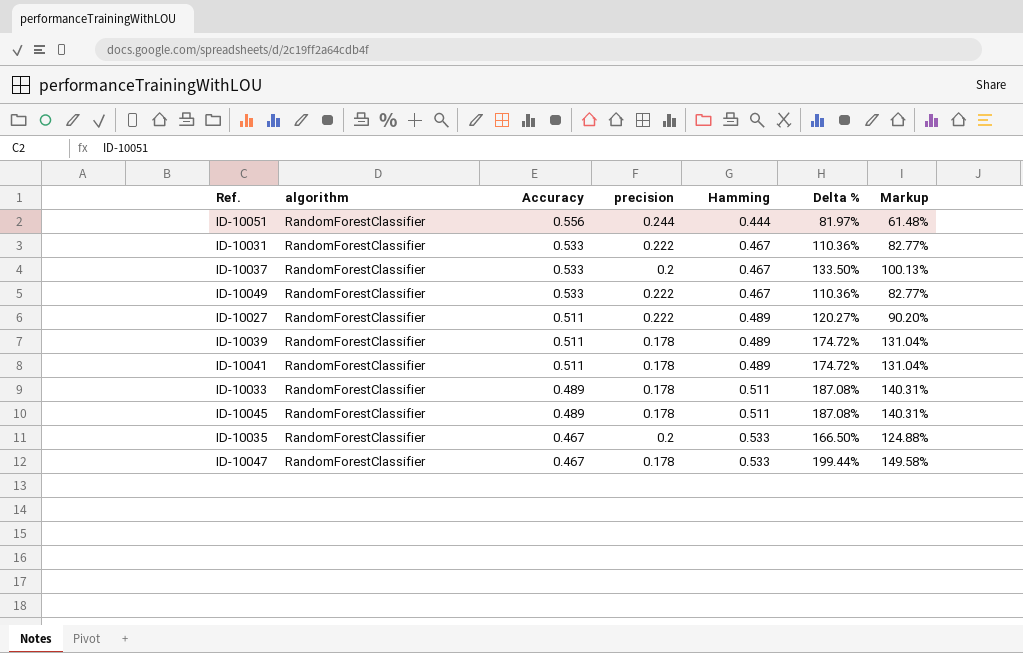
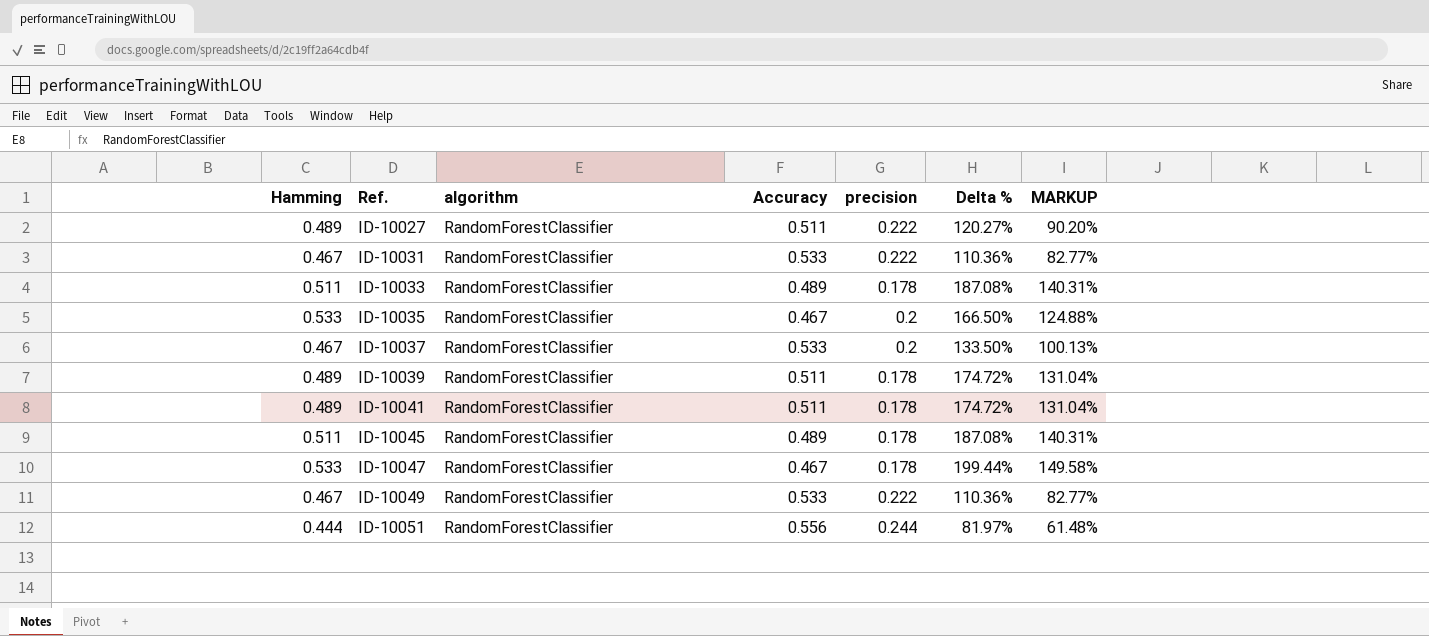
row order: Accuracy descending -> Ref. ascending
column Hamming | position: 5 -> 1
column name: Markup -> MARKUP

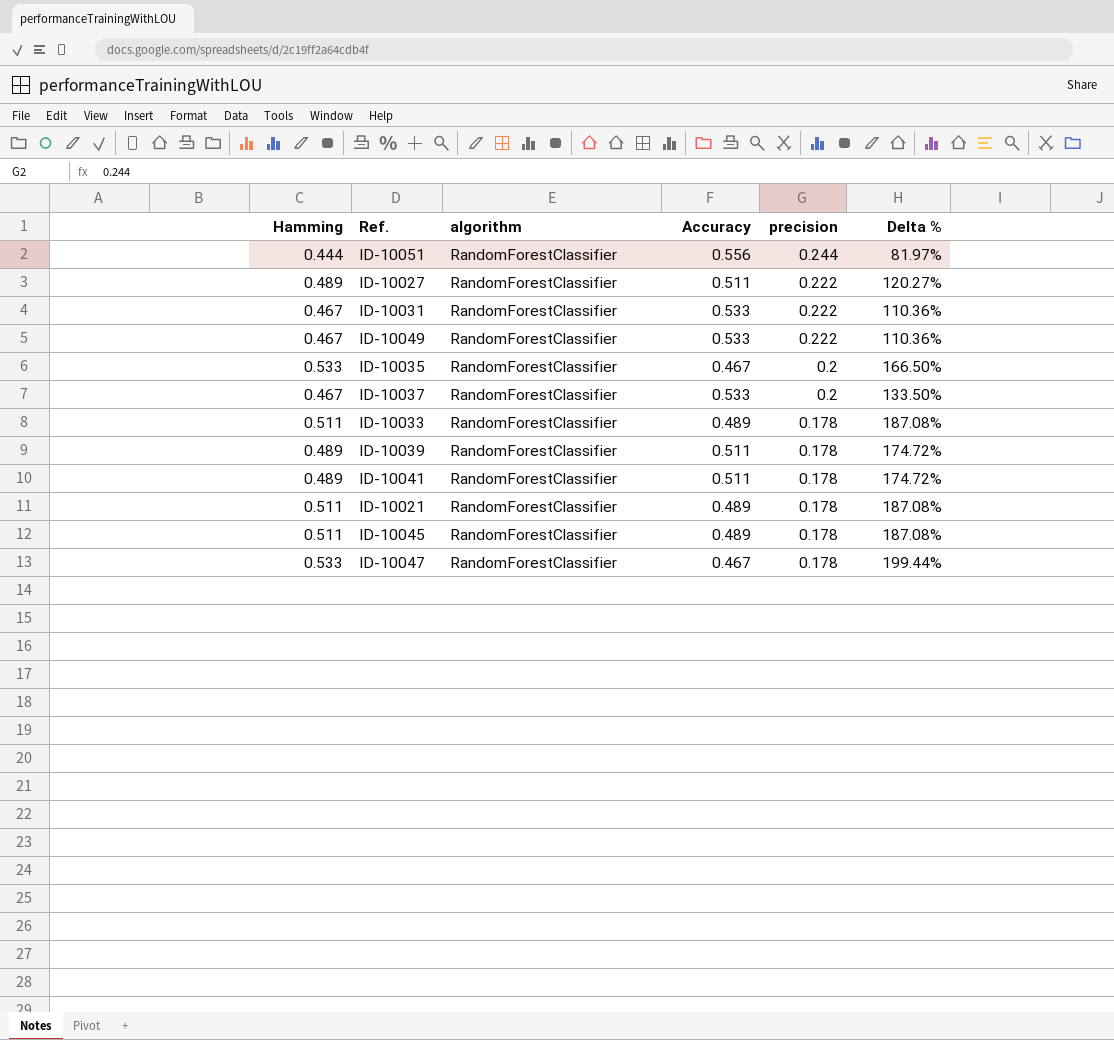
row order: Ref. ascending -> precision descending
column MARKUP | formula: [Delta %] * 0.75 -> none
row ID-10021: none -> 0.511 | RandomForestClassifier | 0.489 | 0.178 | 187.08%

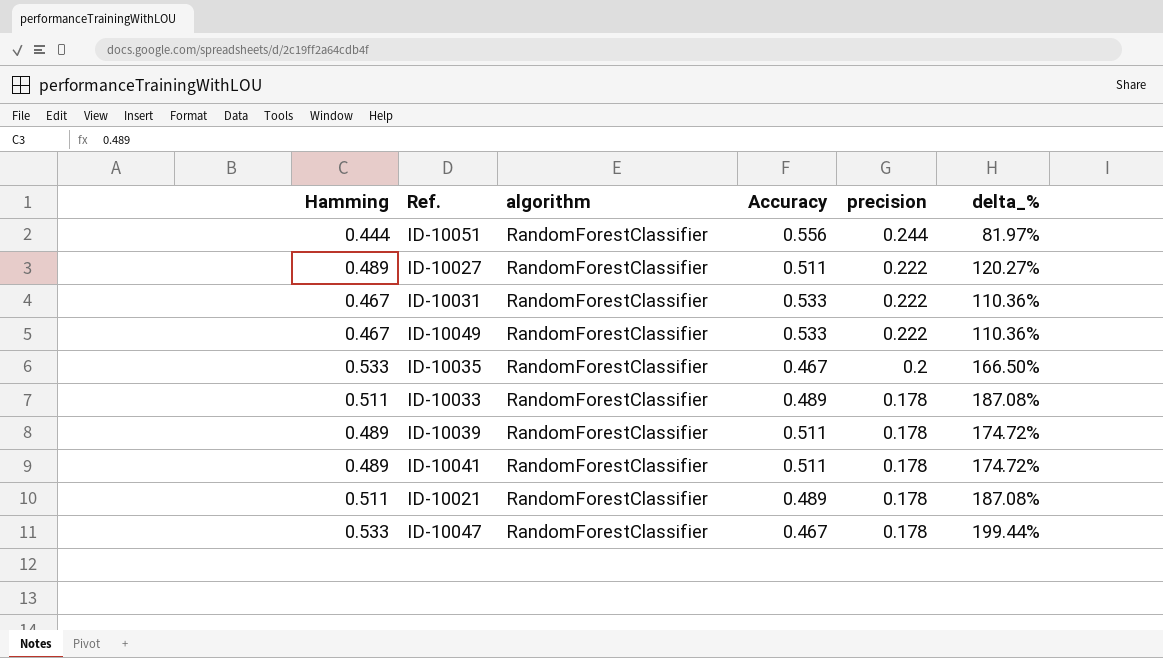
column name: Delta % -> delta_%
row ID-10037: 0.467 | RandomForestClassifier | 0.533 | 0.2 | 133.50% -> none
row ID-10045: 0.511 | RandomForestClassifier | 0.489 | 0.178 | 187.08% -> none

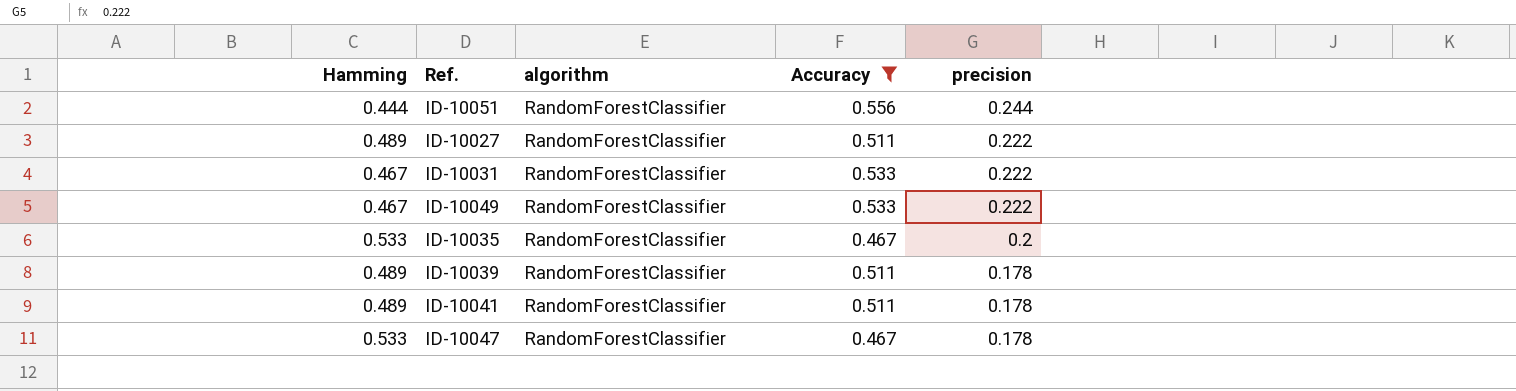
filter: none -> Accuracy != 0.489
column delta_% | formula: ([Hamming] - [precision]) / [precision] -> none

